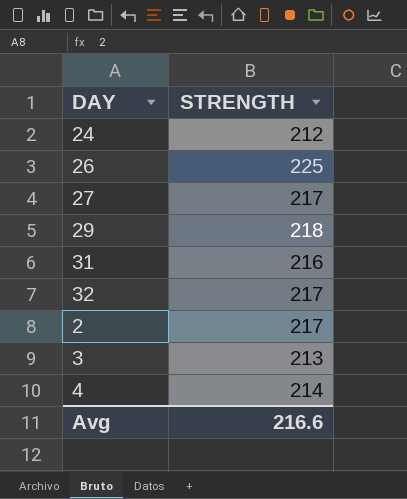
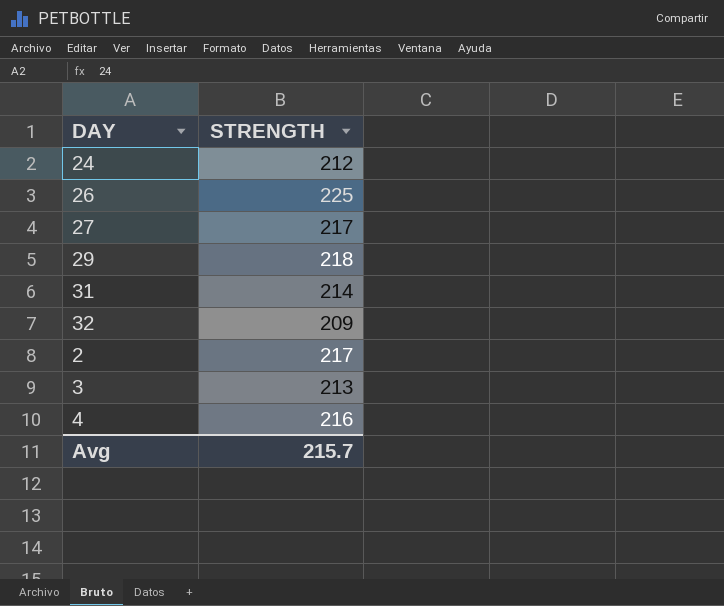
31 | STRENGTH: 216 -> 214
32 | STRENGTH: 217 -> 209
4 | STRENGTH: 214 -> 216
Avg | STRENGTH: 216.6 -> 215.7

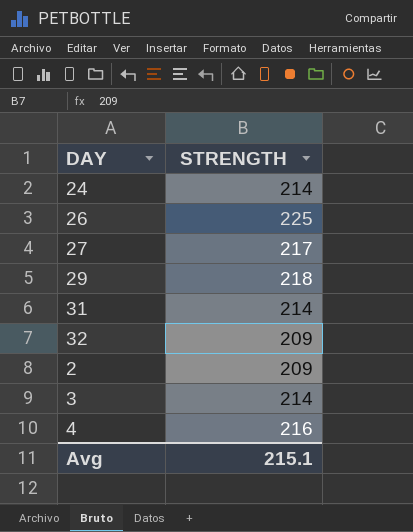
24 | STRENGTH: 212 -> 214
2 | STRENGTH: 217 -> 209
3 | STRENGTH: 213 -> 214
Avg | STRENGTH: 215.7 -> 215.1

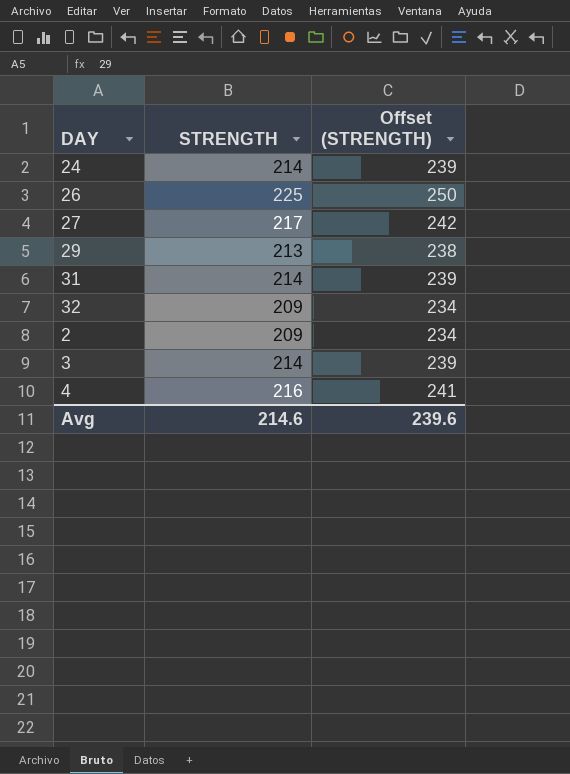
column Offset (STRENGTH) | formula: none -> [STRENGTH] + 25
29 | STRENGTH: 218 -> 213
Avg | STRENGTH: 215.1 -> 214.6

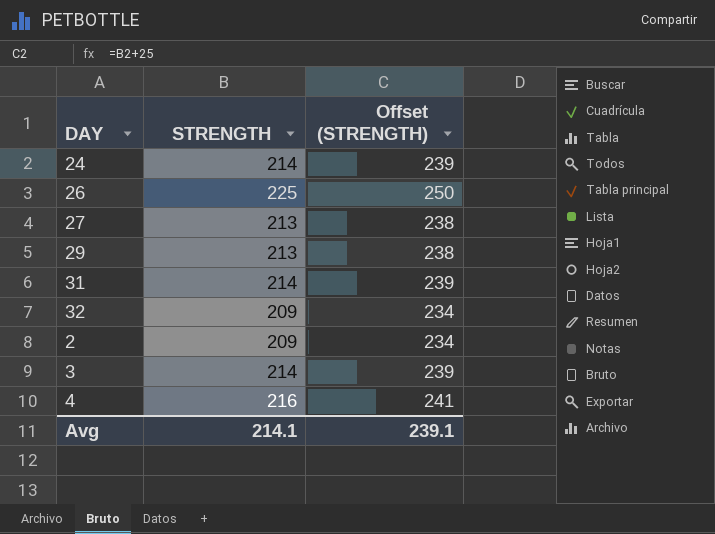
27 | STRENGTH: 217 -> 213
27 | Offset (STRENGTH): 242 -> 238
Avg | STRENGTH: 214.6 -> 214.1
Avg | Offset (STRENGTH): 239.6 -> 239.1

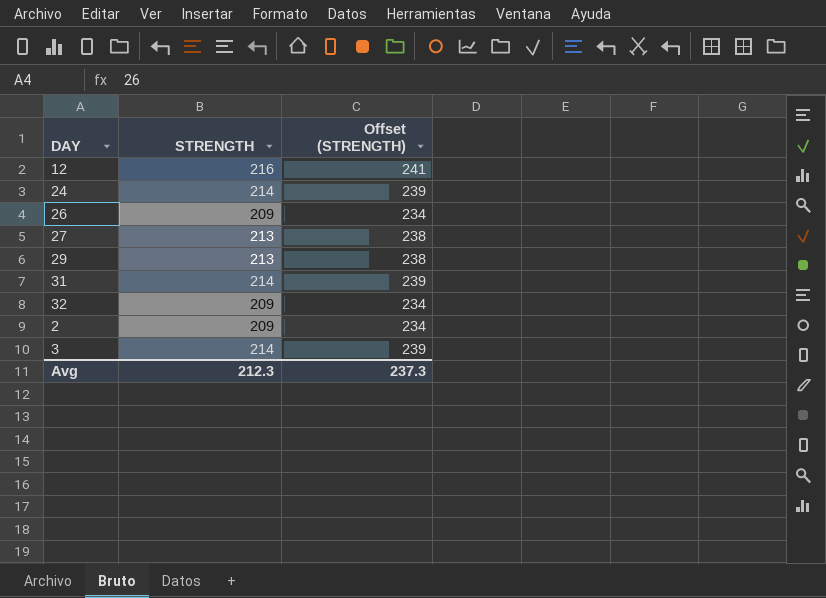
row 4: 216 | 241 -> none
row 12: none -> 216 | 241
26 | STRENGTH: 225 -> 209
26 | Offset (STRENGTH): 250 -> 234
Avg | STRENGTH: 214.1 -> 212.3
Avg | Offset (STRENGTH): 239.1 -> 237.3

